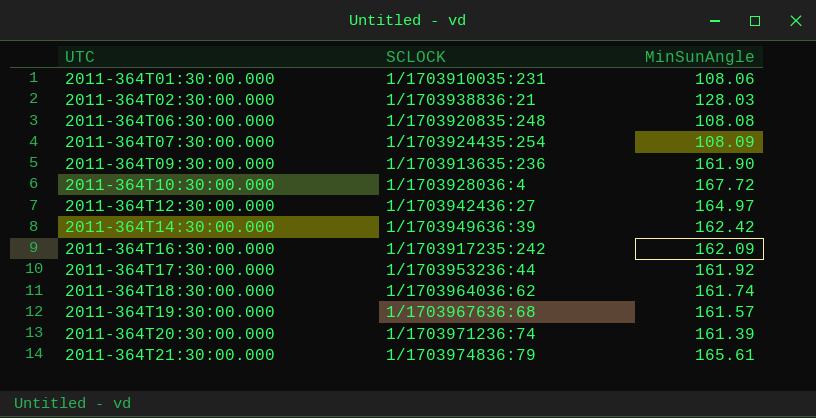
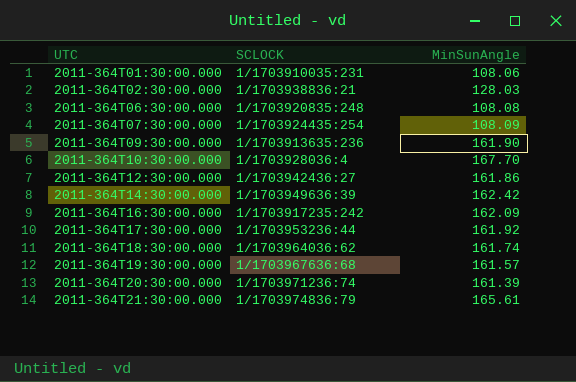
2011-364T10:30:00.000 | MinSunAngle: 167.72 -> 167.70
2011-364T12:30:00.000 | MinSunAngle: 164.97 -> 161.86

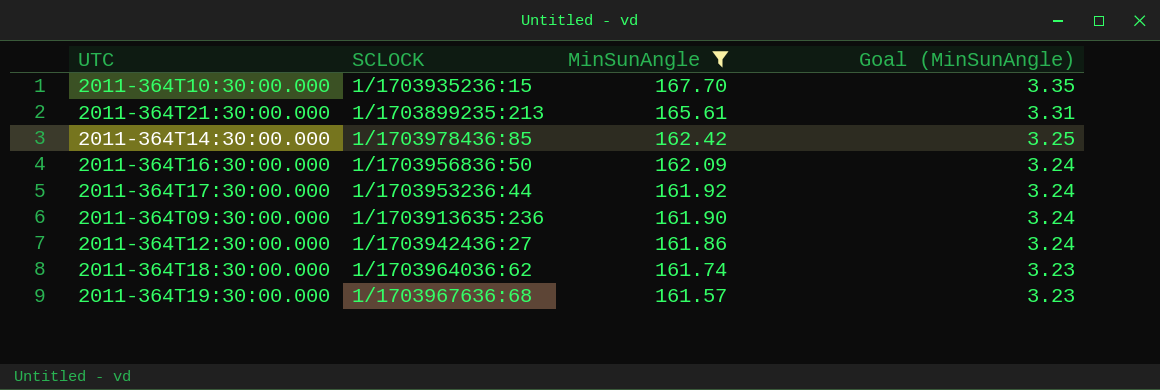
filter: none -> MinSunAngle >= 161.57
row order: UTC ascending -> MinSunAngle descending
column Goal (MinSunAngle) | formula: none -> [MinSunAngle] * 0.02
2011-364T10:30:00.000 | SCLOCK: 1/1703928036:4 -> 1/1703935236:15
2011-364T21:30:00.000 | SCLOCK: 1/1703974836:79 -> 1/1703899235:213
2011-364T14:30:00.000 | SCLOCK: 1/1703949636:39 -> 1/1703978436:85
2011-364T16:30:00.000 | SCLOCK: 1/1703917235:242 -> 1/1703956836:50

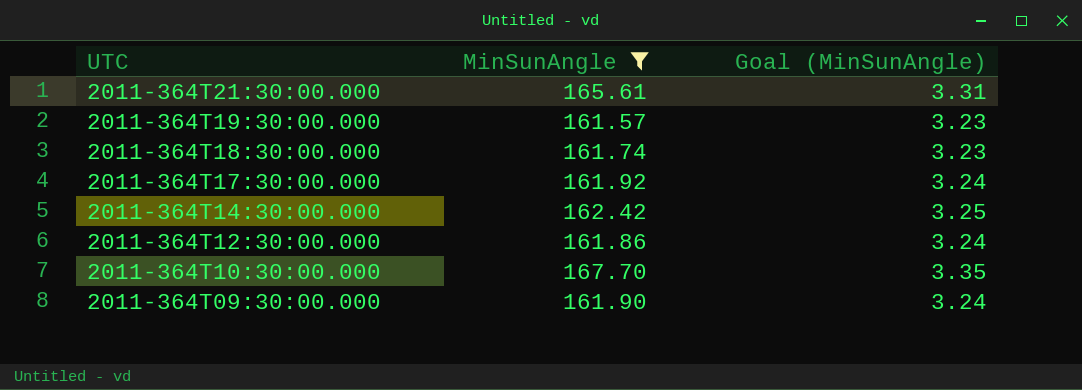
row order: MinSunAngle descending -> UTC descending
column SCLOCK | position: 2 -> none
row 2011-364T16:30:00.000: 1/1703956836:50 | 162.09 | 3.24 -> none

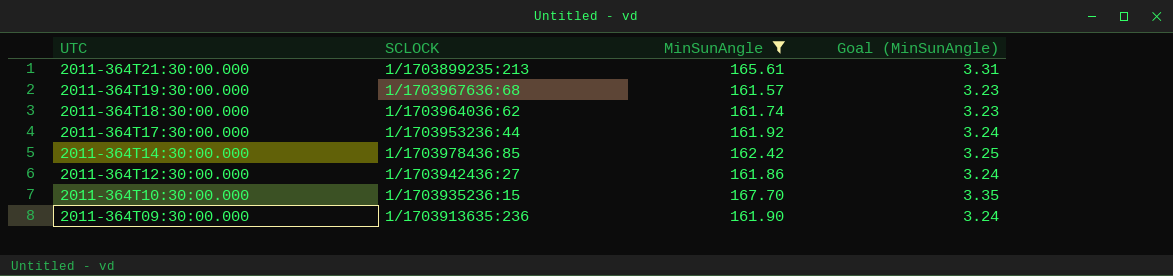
column SCLOCK | position: none -> 2

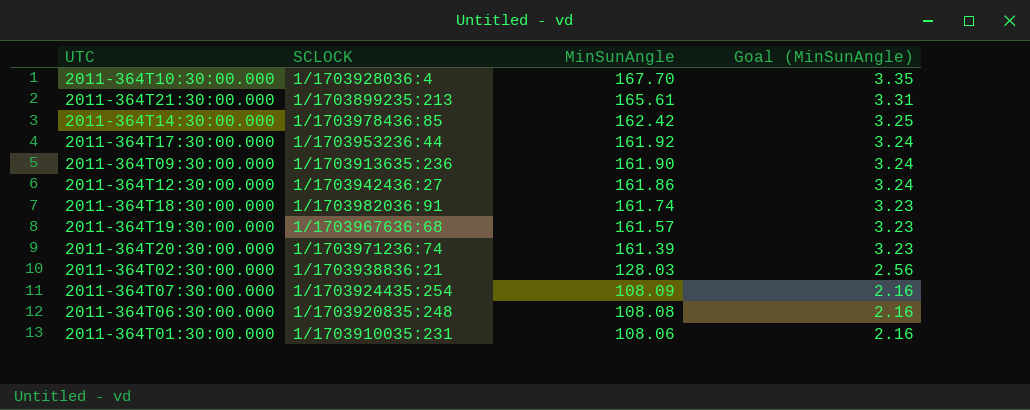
filter: MinSunAngle >= 161.57 -> none
row order: UTC descending -> MinSunAngle descending
2011-364T10:30:00.000 | SCLOCK: 1/1703935236:15 -> 1/1703928036:4
2011-364T18:30:00.000 | SCLOCK: 1/1703964036:62 -> 1/1703982036:91

